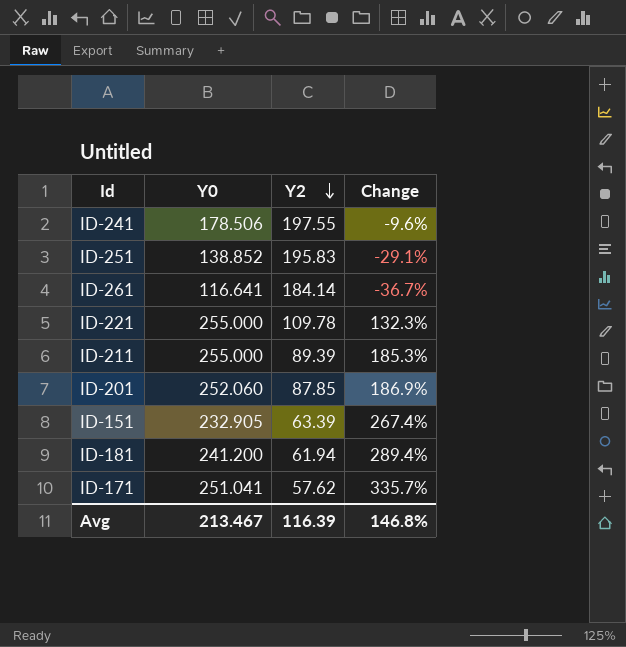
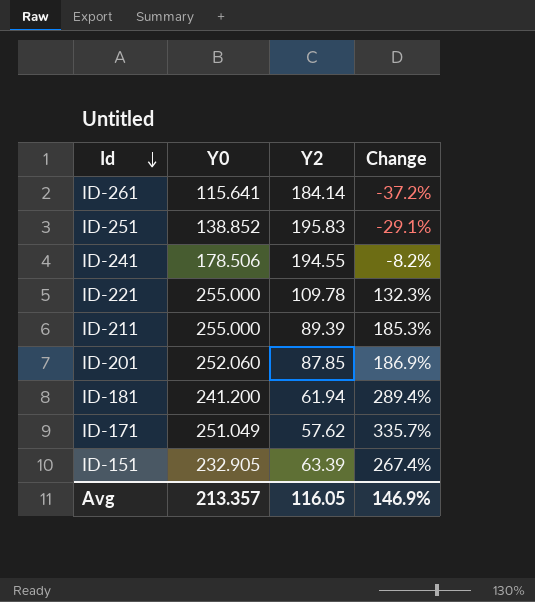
row order: Y2 descending -> Id descending
ID-261 | Y0: 116.641 -> 115.641
ID-261 | Change: -36.7% -> -37.2%
ID-241 | Y2: 197.55 -> 194.55
ID-241 | Change: -9.6% -> -8.2%
ID-171 | Y0: 251.041 -> 251.049
Avg | Y0: 213.467 -> 213.357
Avg | Y2: 116.39 -> 116.05
Avg | Change: 146.8% -> 146.9%

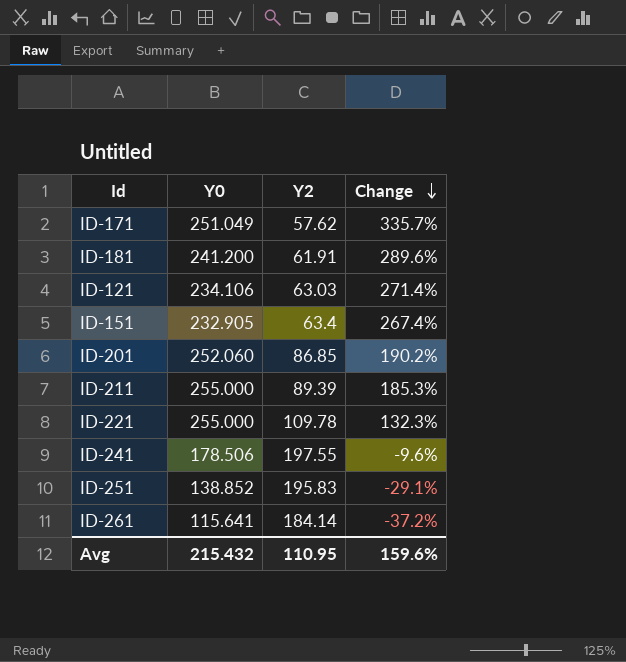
row order: Id descending -> Change descending
ID-181 | Y2: 61.94 -> 61.91
ID-181 | Change: 289.4% -> 289.6%
row ID-121: none -> 234.106 | 63.03 | 271.4%
ID-151 | Y2: 63.39 -> 63.4
ID-201 | Y2: 87.85 -> 86.85
ID-201 | Change: 186.9% -> 190.2%
ID-241 | Y2: 194.55 -> 197.55
ID-241 | Change: -8.2% -> -9.6%
Avg | Y0: 213.357 -> 215.432
Avg | Y2: 116.05 -> 110.95
Avg | Change: 146.9% -> 159.6%

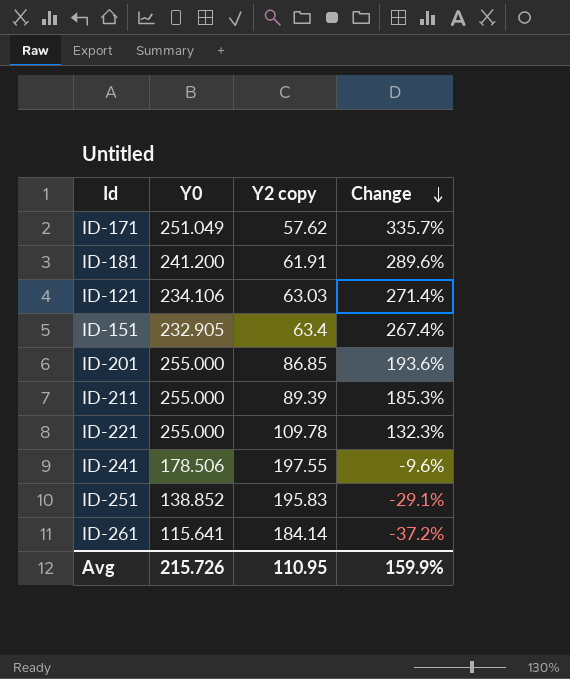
column name: Y2 -> Y2 copy
ID-201 | Y0: 252.060 -> 255.000
ID-201 | Change: 190.2% -> 193.6%
Avg | Y0: 215.432 -> 215.726
Avg | Change: 159.6% -> 159.9%

